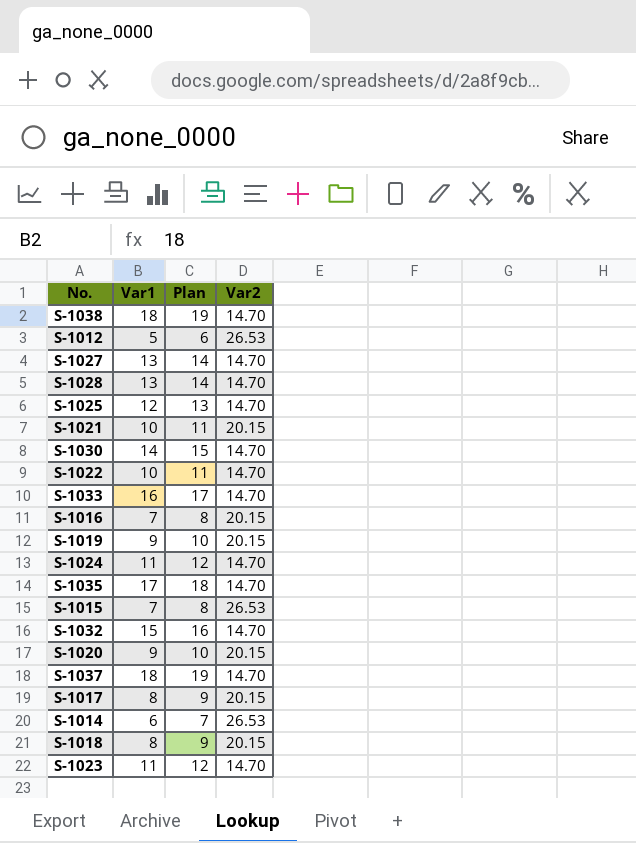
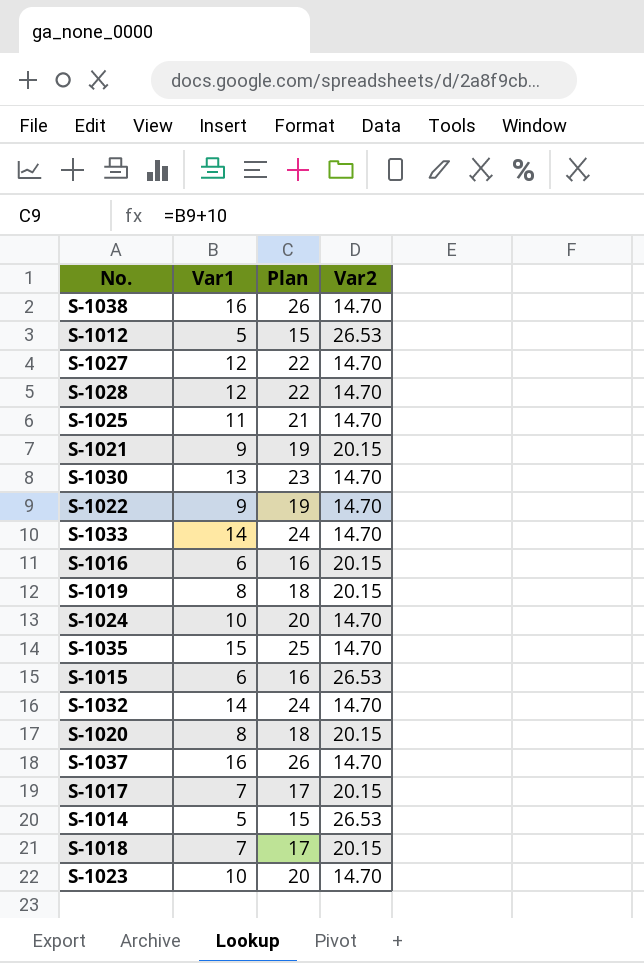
column Plan | formula: [Var1] + 1 -> [Var1] + 10
S-1038 | Var1: 18 -> 16
S-1027 | Var1: 13 -> 12
S-1028 | Var1: 13 -> 12
S-1025 | Var1: 12 -> 11
S-1021 | Var1: 10 -> 9
S-1030 | Var1: 14 -> 13
S-1022 | Var1: 10 -> 9
S-1033 | Var1: 16 -> 14
S-1016 | Var1: 7 -> 6
S-1019 | Var1: 9 -> 8
S-1024 | Var1: 11 -> 10
S-1035 | Var1: 17 -> 15
S-1015 | Var1: 7 -> 6
S-1032 | Var1: 15 -> 14
S-1020 | Var1: 9 -> 8
S-1037 | Var1: 18 -> 16
S-1017 | Var1: 8 -> 7
S-1014 | Var1: 6 -> 5
S-1018 | Var1: 8 -> 7
S-1023 | Var1: 11 -> 10

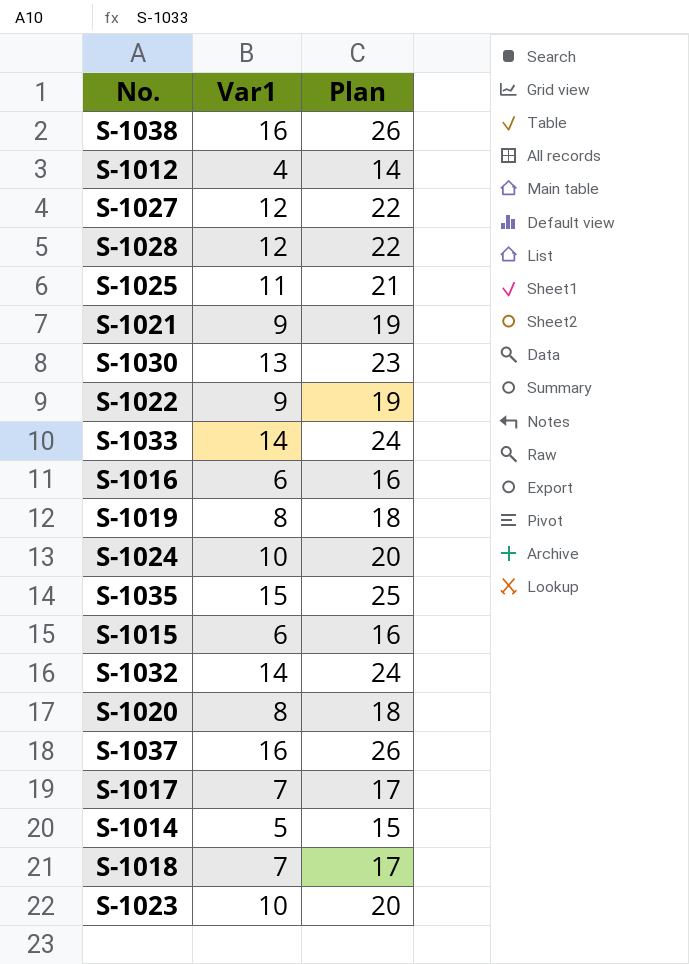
column Var2 | position: 4 -> none
S-1012 | Var1: 5 -> 4
S-1012 | Plan: 15 -> 14

